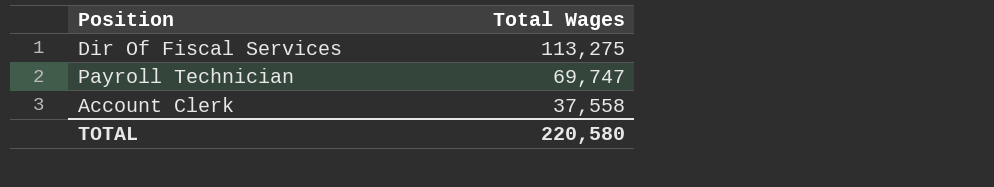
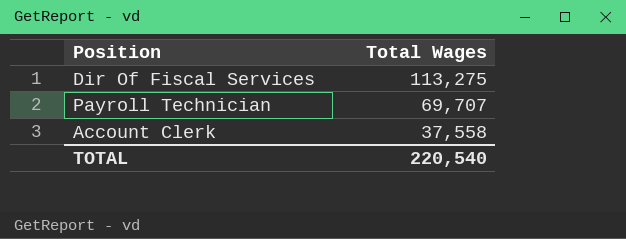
Payroll Technician | Total Wages: 69,747 -> 69,707
TOTAL | Total Wages: 220,580 -> 220,540

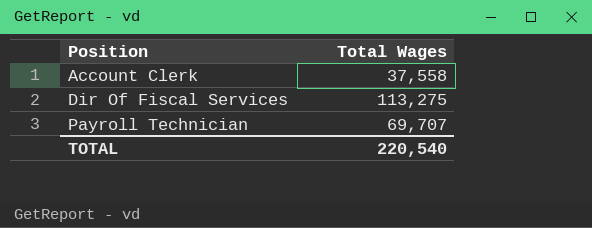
row order: Total Wages descending -> Position ascending

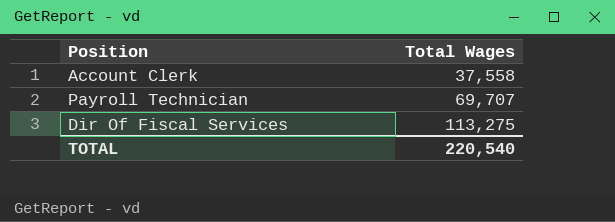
row order: Position ascending -> Total Wages ascending

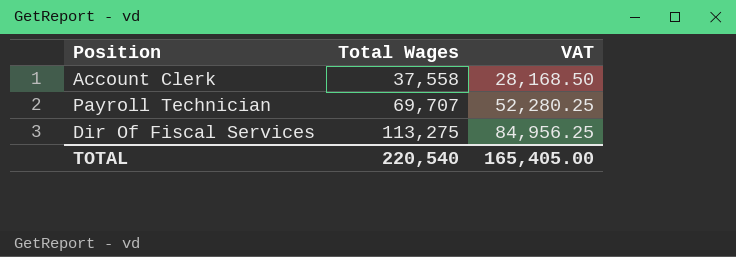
column VAT | formula: none -> [Total Wages] * 0.75

